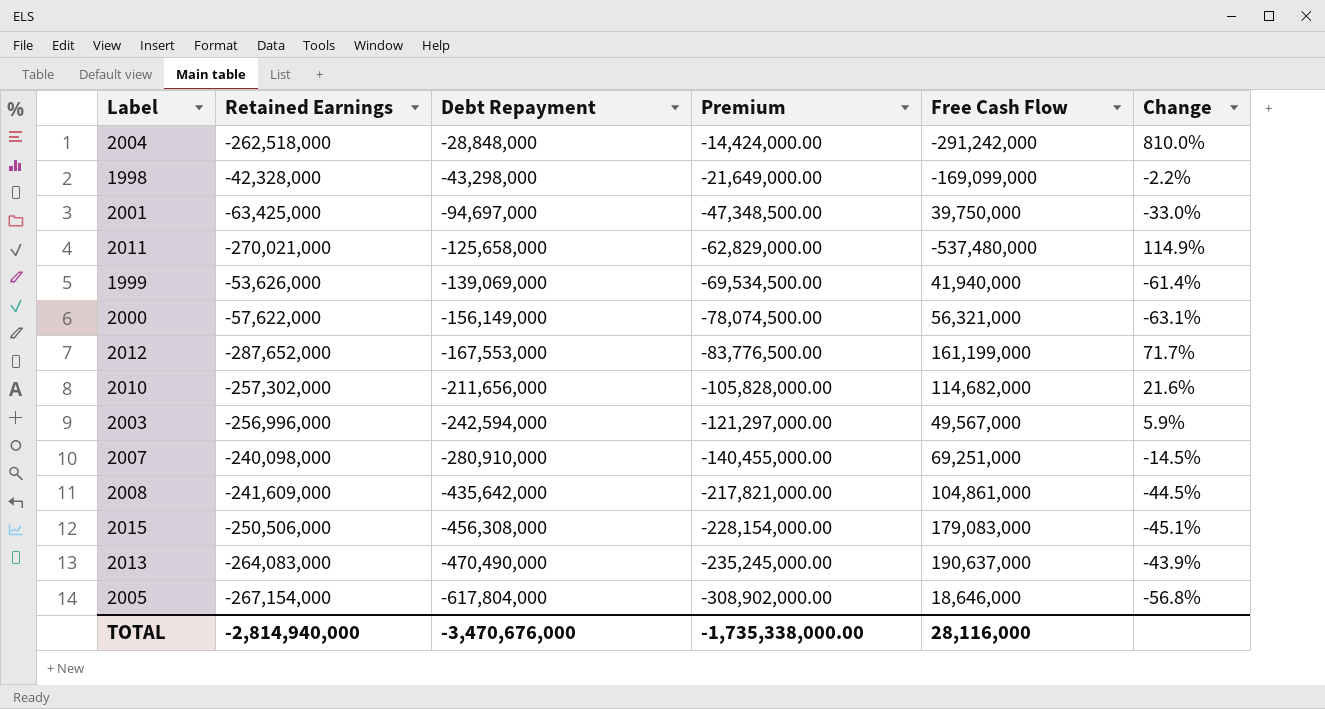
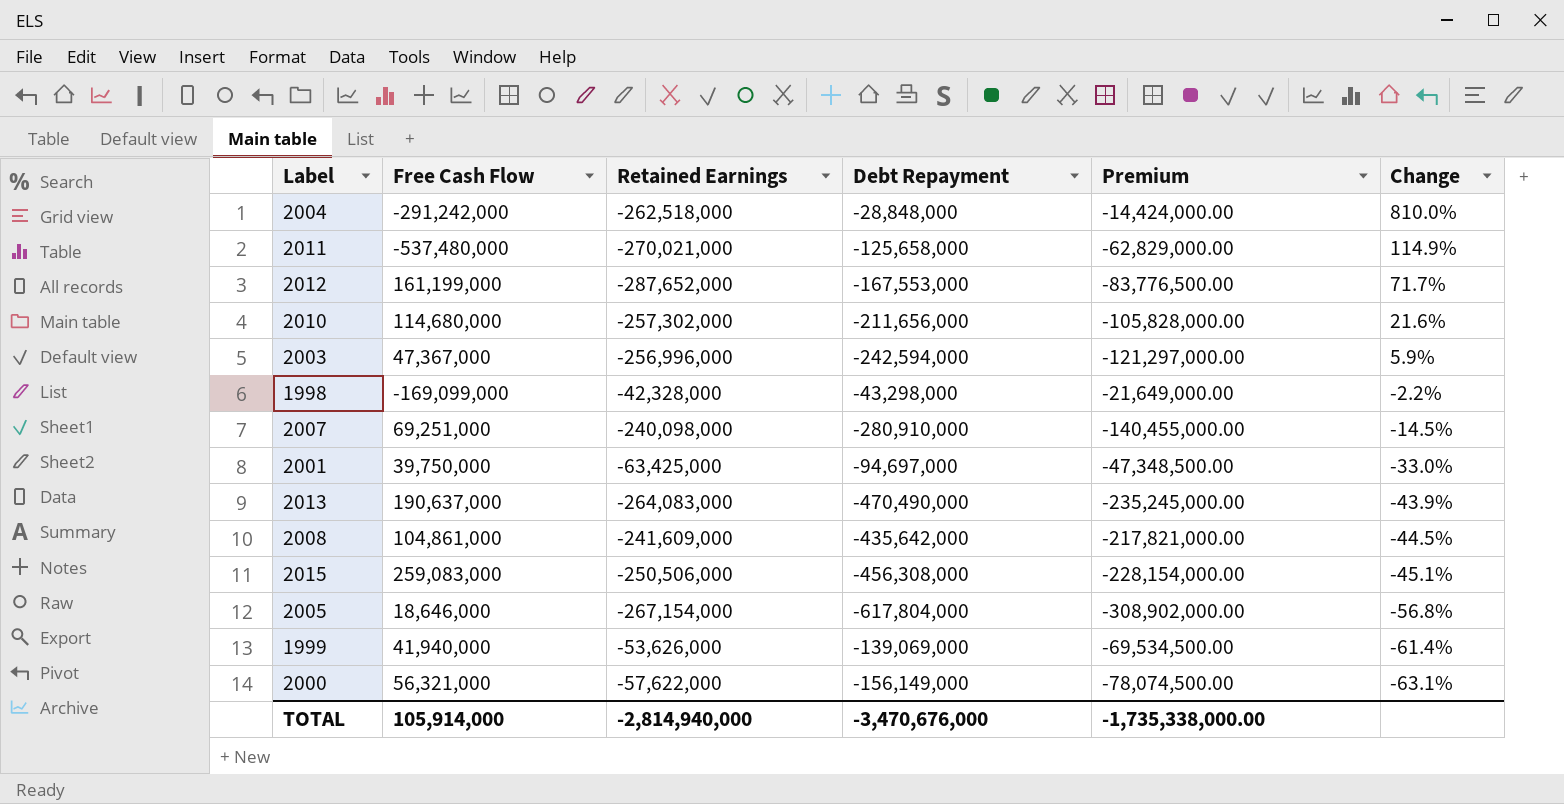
row order: Debt Repayment descending -> Change descending
column Free Cash Flow | position: 5 -> 2
2010 | Free Cash Flow: 114,682,000 -> 114,680,000
2003 | Free Cash Flow: 49,567,000 -> 47,367,000
2015 | Free Cash Flow: 179,083,000 -> 259,083,000
TOTAL | Free Cash Flow: 28,116,000 -> 105,914,000

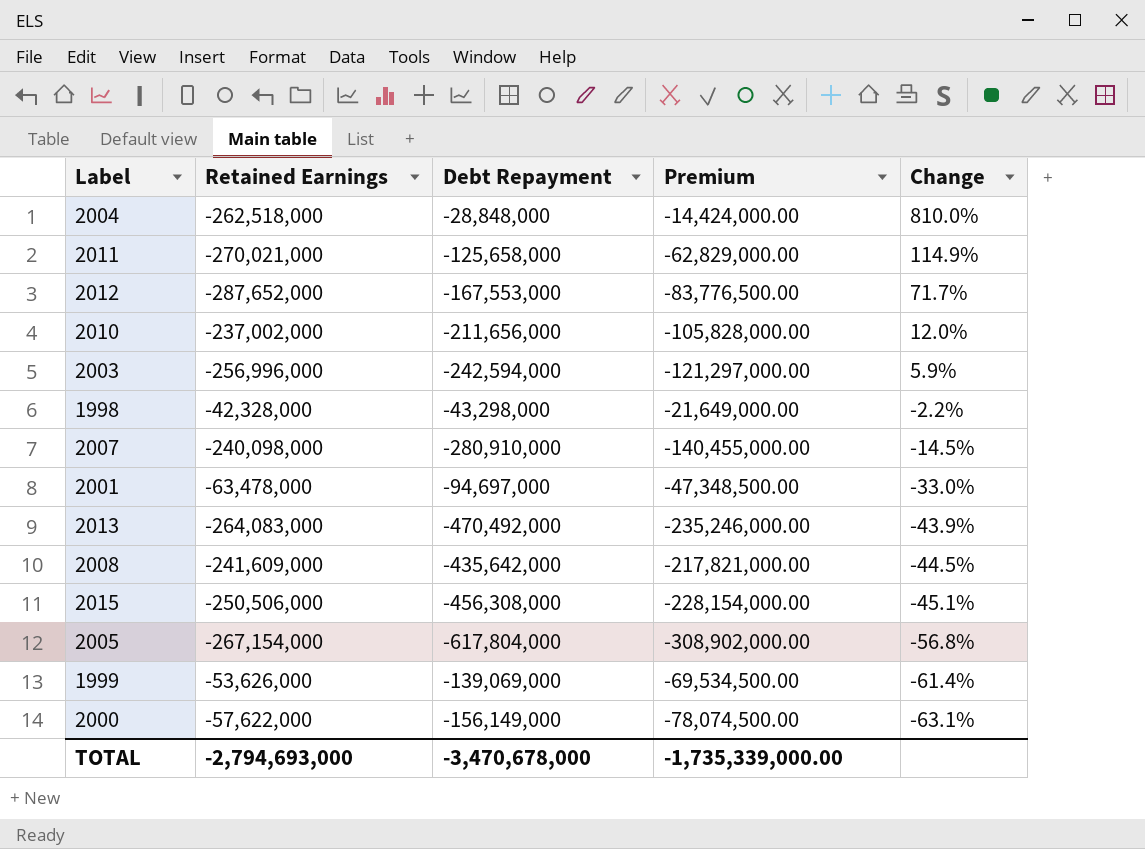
column Free Cash Flow | position: 2 -> none
2010 | Retained Earnings: -257,302,000 -> -237,002,000
2010 | Change: 21.6% -> 12.0%
2001 | Retained Earnings: -63,425,000 -> -63,478,000
2013 | Debt Repayment: -470,490,000 -> -470,492,000
2013 | Premium: -235,245,000.00 -> -235,246,000.00
TOTAL | Retained Earnings: -2,814,940,000 -> -2,794,693,000
TOTAL | Debt Repayment: -3,470,676,000 -> -3,470,678,000
TOTAL | Premium: -1,735,338,000.00 -> -1,735,339,000.00

